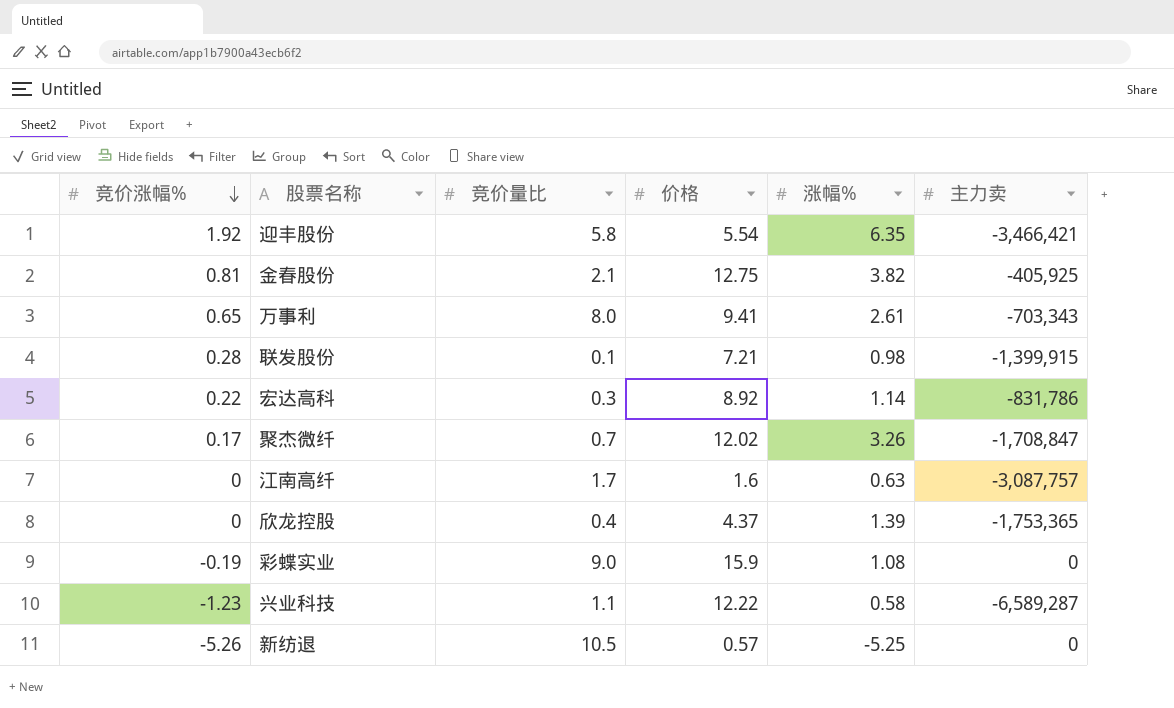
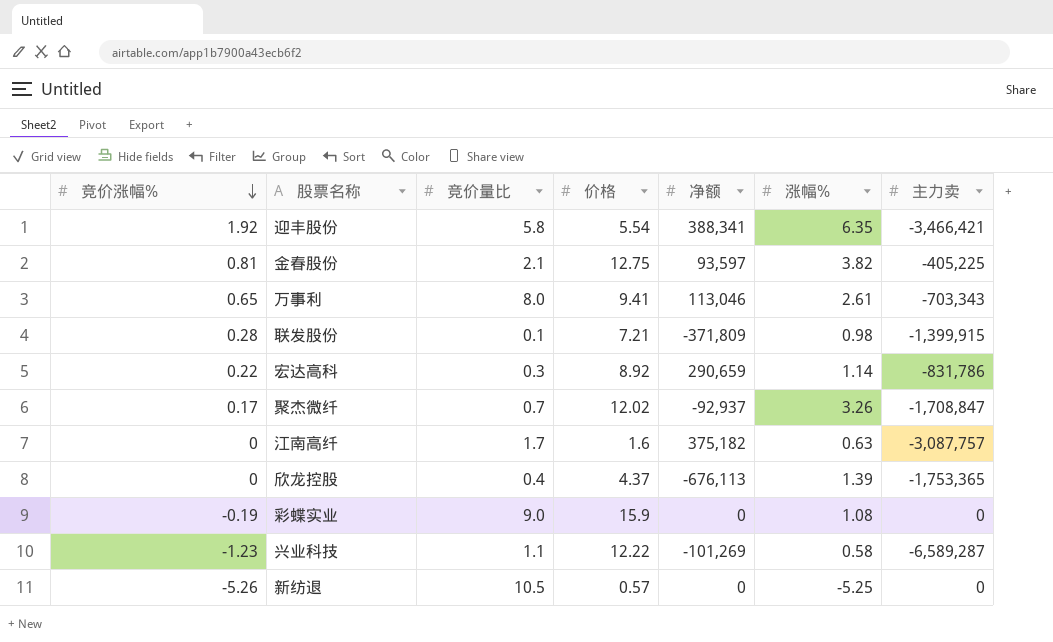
column 净额 | position: none -> 5
金春股份 | 主力卖: -405,925 -> -405,225

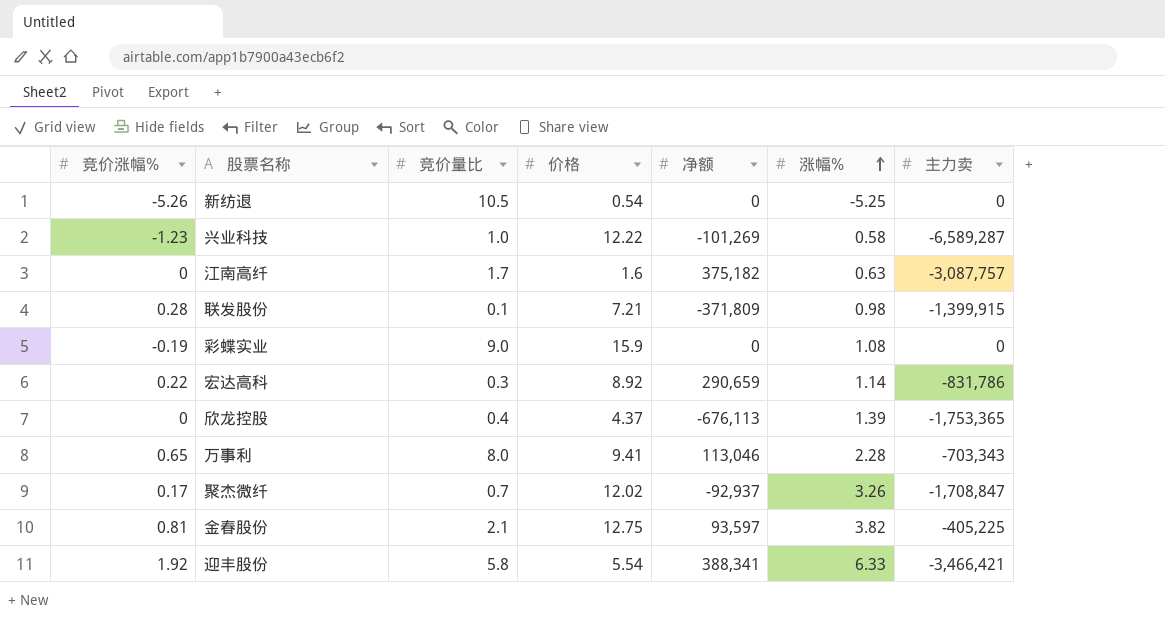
row order: 竞价涨幅% descending -> 涨幅% ascending
新纺退 | 价格: 0.57 -> 0.54
兴业科技 | 竞价量比: 1.1 -> 1.0
万事利 | 涨幅%: 2.61 -> 2.28
迎丰股份 | 涨幅%: 6.35 -> 6.33

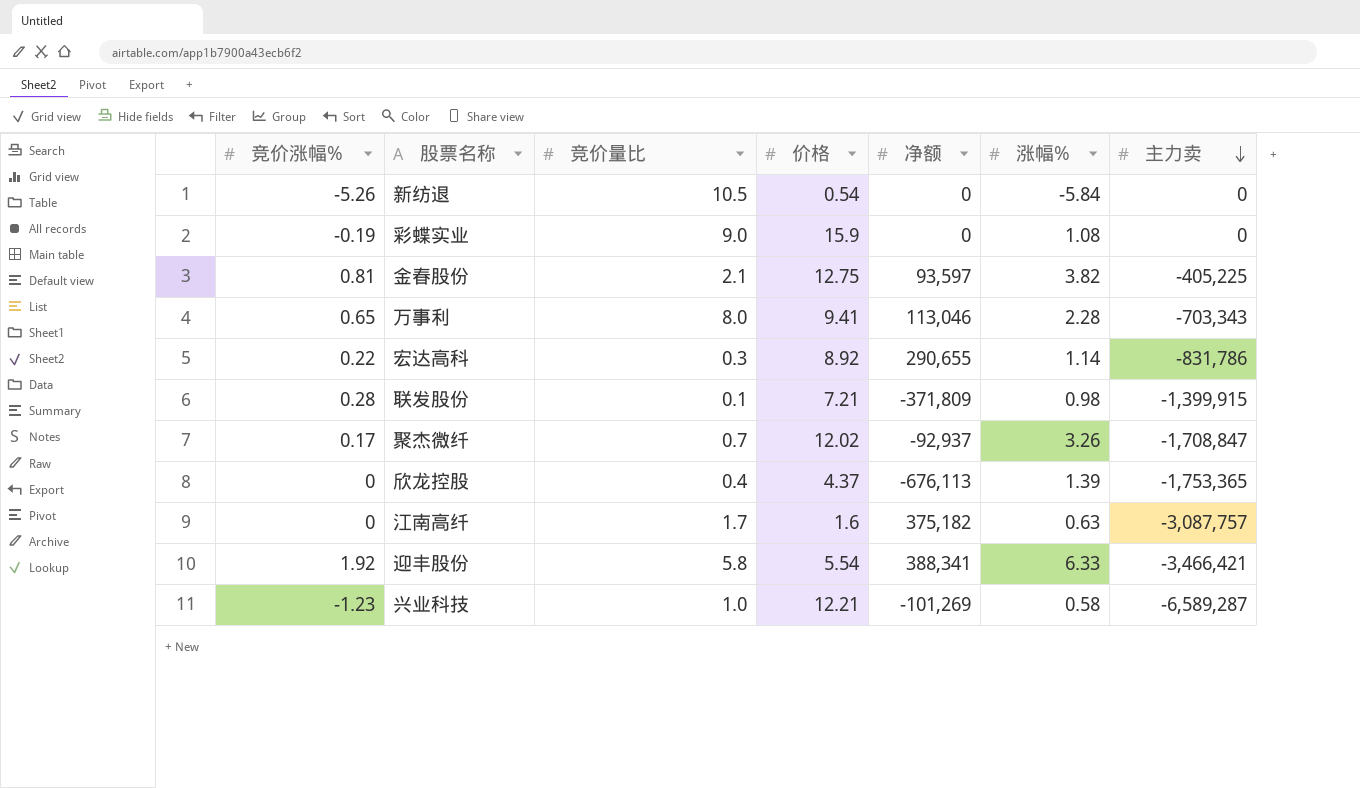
row order: 涨幅% ascending -> 主力卖 descending
新纺退 | 涨幅%: -5.25 -> -5.84
宏达高科 | 净额: 290,659 -> 290,655
兴业科技 | 价格: 12.22 -> 12.21

